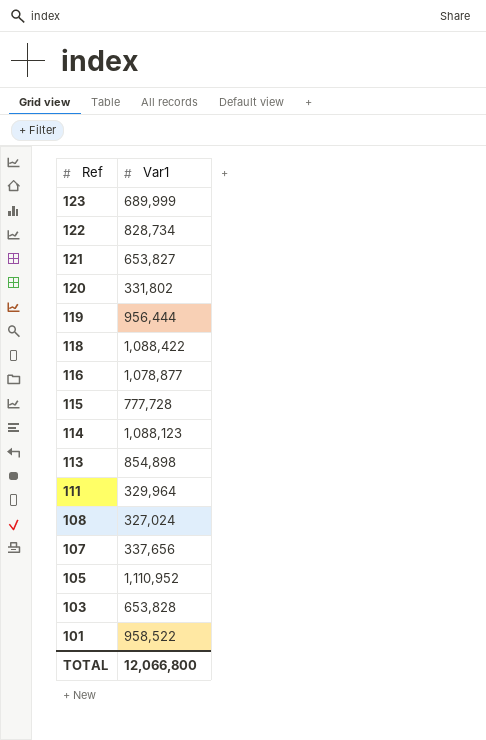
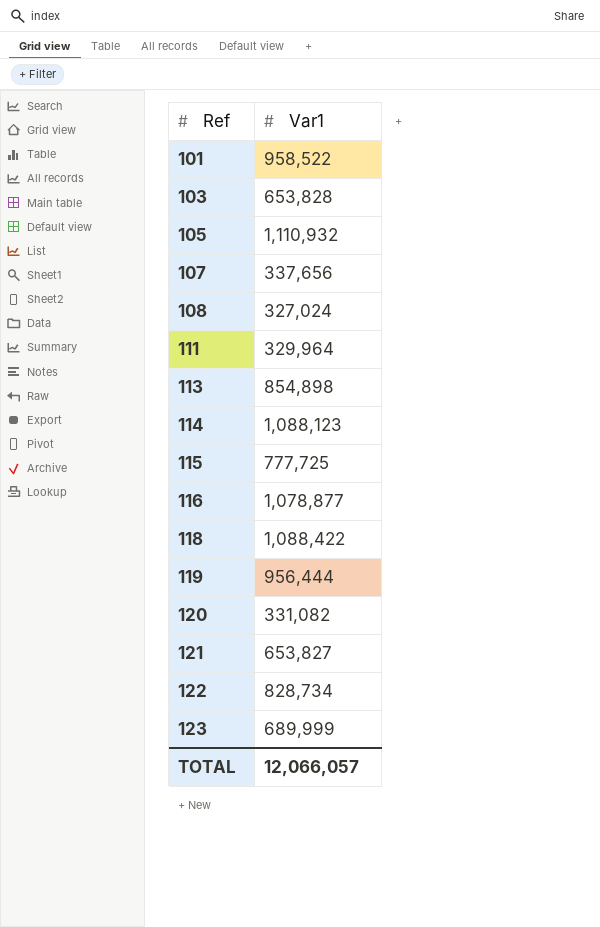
row order: Ref descending -> Ref ascending
105 | Var1: 1,110,952 -> 1,110,932
115 | Var1: 777,728 -> 777,725
120 | Var1: 331,802 -> 331,082
TOTAL | Var1: 12,066,800 -> 12,066,057

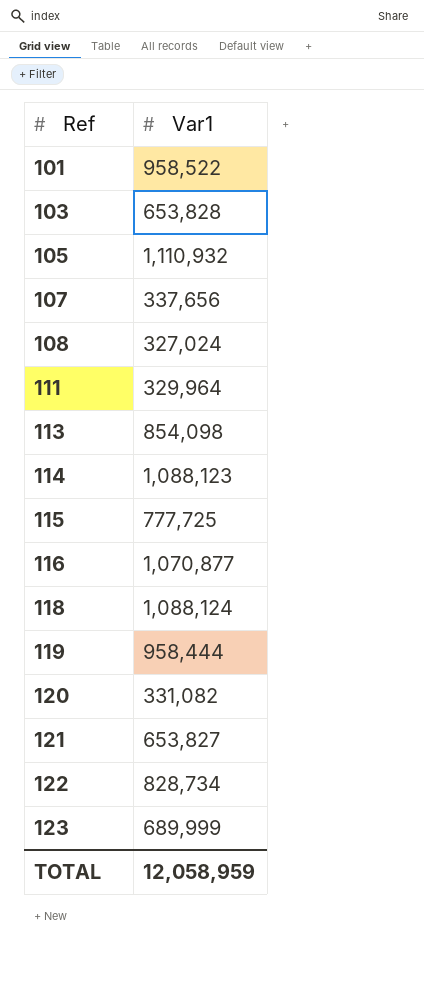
113 | Var1: 854,898 -> 854,098
116 | Var1: 1,078,877 -> 1,070,877
118 | Var1: 1,088,422 -> 1,088,124
119 | Var1: 956,444 -> 958,444
TOTAL | Var1: 12,066,057 -> 12,058,959

